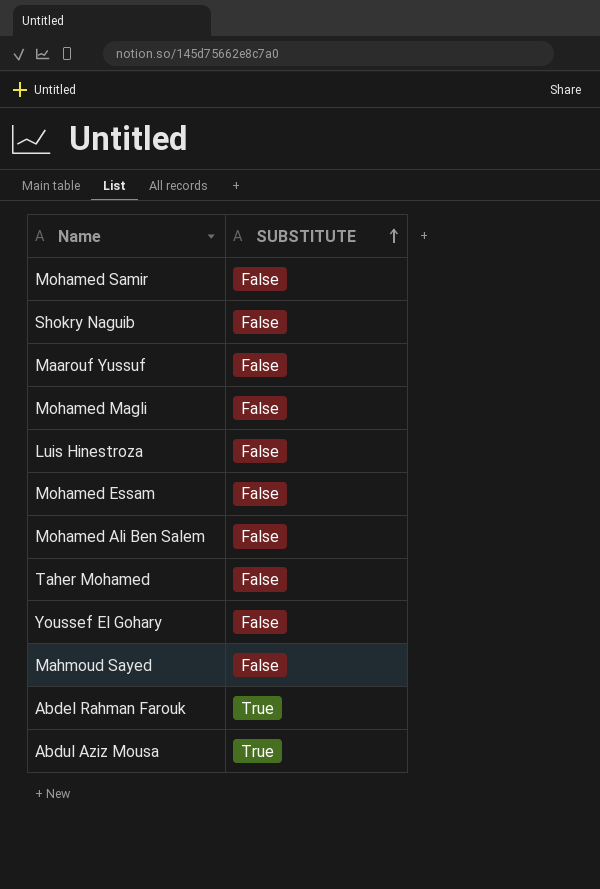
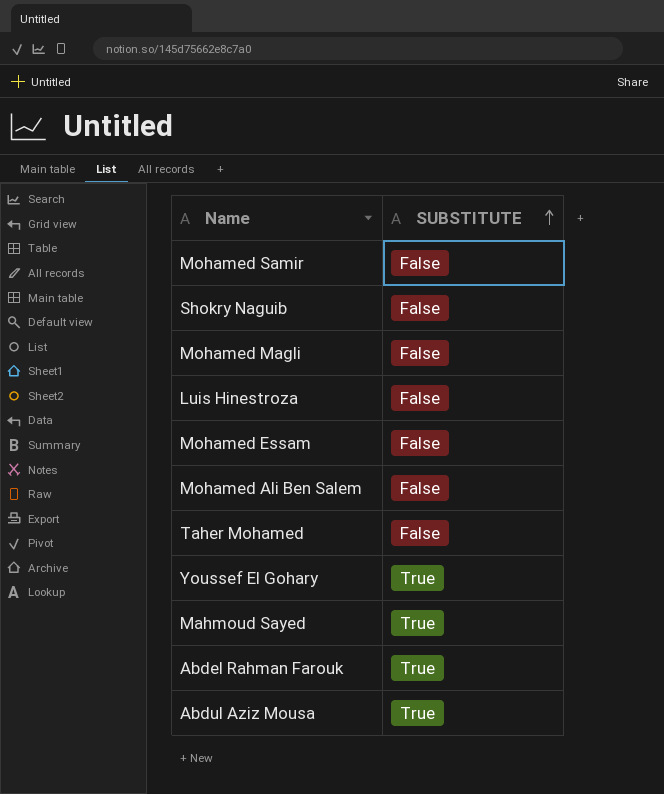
row Maarouf Yussuf: False -> none
Youssef El Gohary | SUBSTITUTE: False -> True
Mahmoud Sayed | SUBSTITUTE: False -> True

